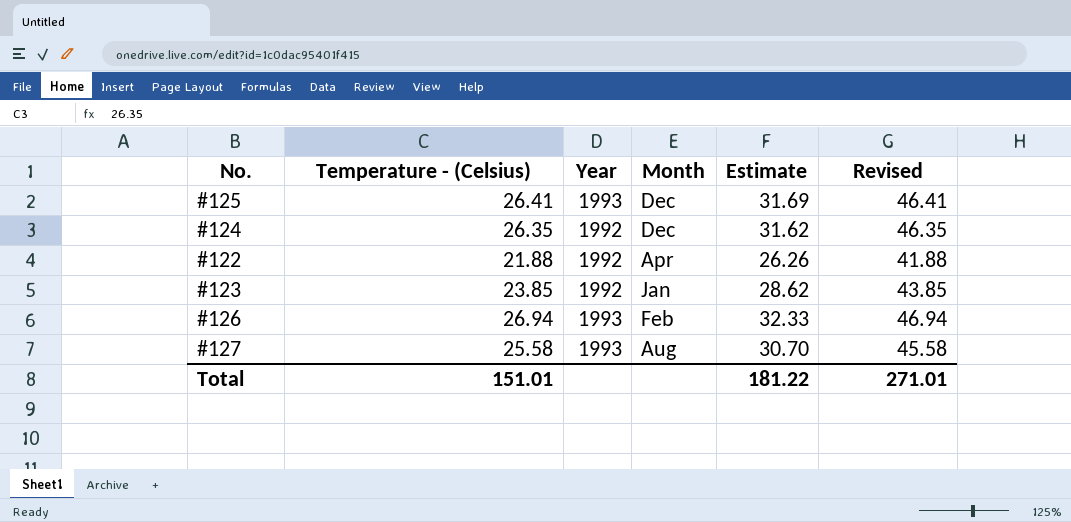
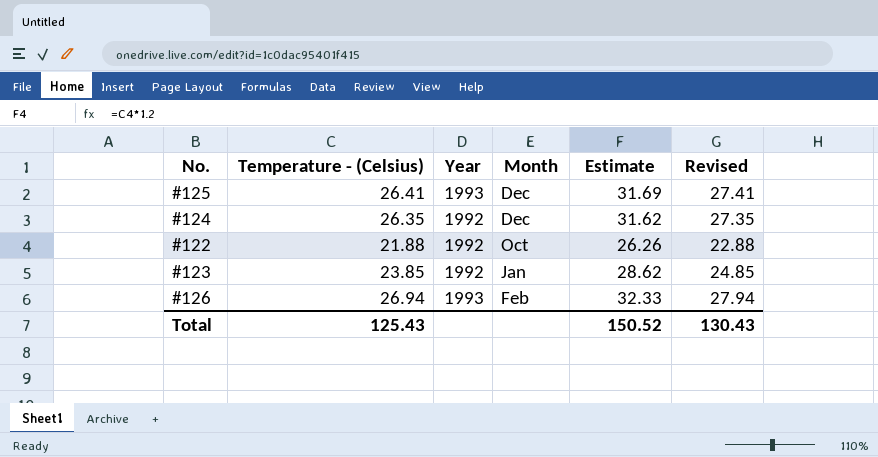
column Revised | formula: [Temperature - (Celsius)] + 20 -> [Temperature - (Celsius)] + 1
row #127: 25.58 | 1993 | Aug | 30.70 | 45.58 -> none
#122 | Month: Apr -> Oct
Total | Temperature - (Celsius): 151.01 -> 125.43
Total | Estimate: 181.22 -> 150.52
Total | Revised: 271.01 -> 130.43

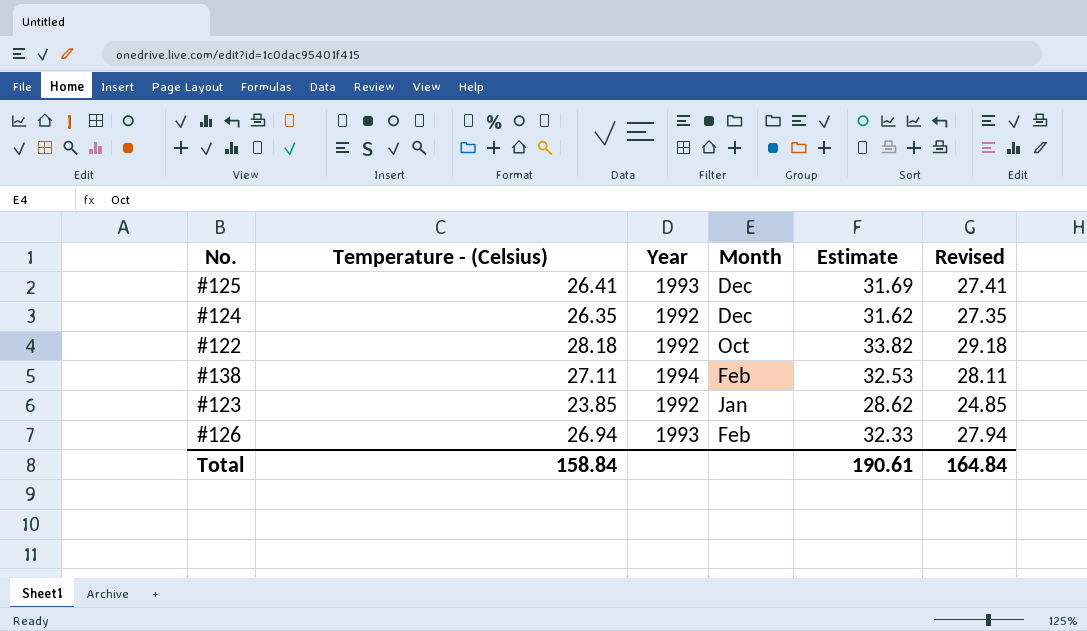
#122 | Temperature - (Celsius): 21.88 -> 28.18
#122 | Estimate: 26.26 -> 33.82
#122 | Revised: 22.88 -> 29.18
row #138: none -> 27.11 | 1994 | Feb | 32.53 | 28.11
Total | Temperature - (Celsius): 125.43 -> 158.84
Total | Estimate: 150.52 -> 190.61
Total | Revised: 130.43 -> 164.84

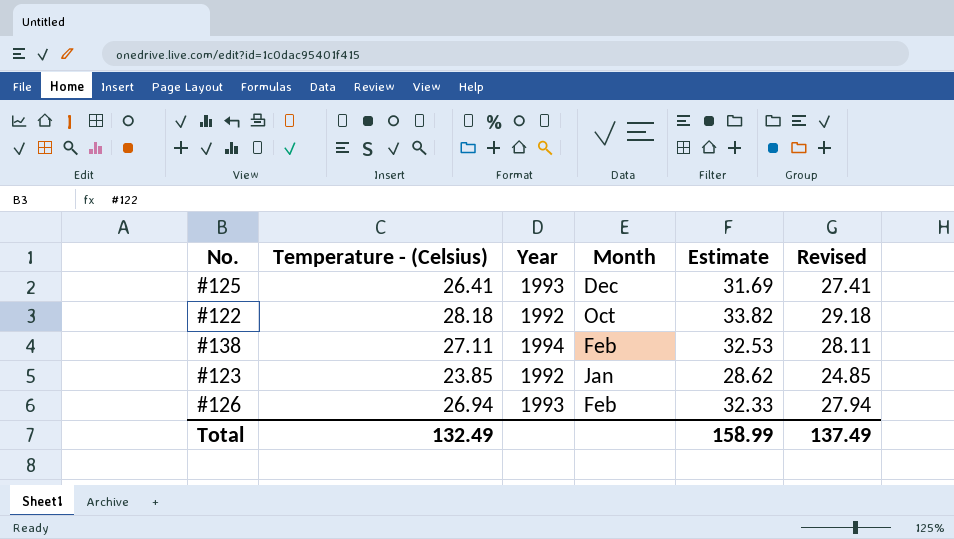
row #124: 26.35 | 1992 | Dec | 31.62 | 27.35 -> none
Total | Temperature - (Celsius): 158.84 -> 132.49
Total | Estimate: 190.61 -> 158.99
Total | Revised: 164.84 -> 137.49

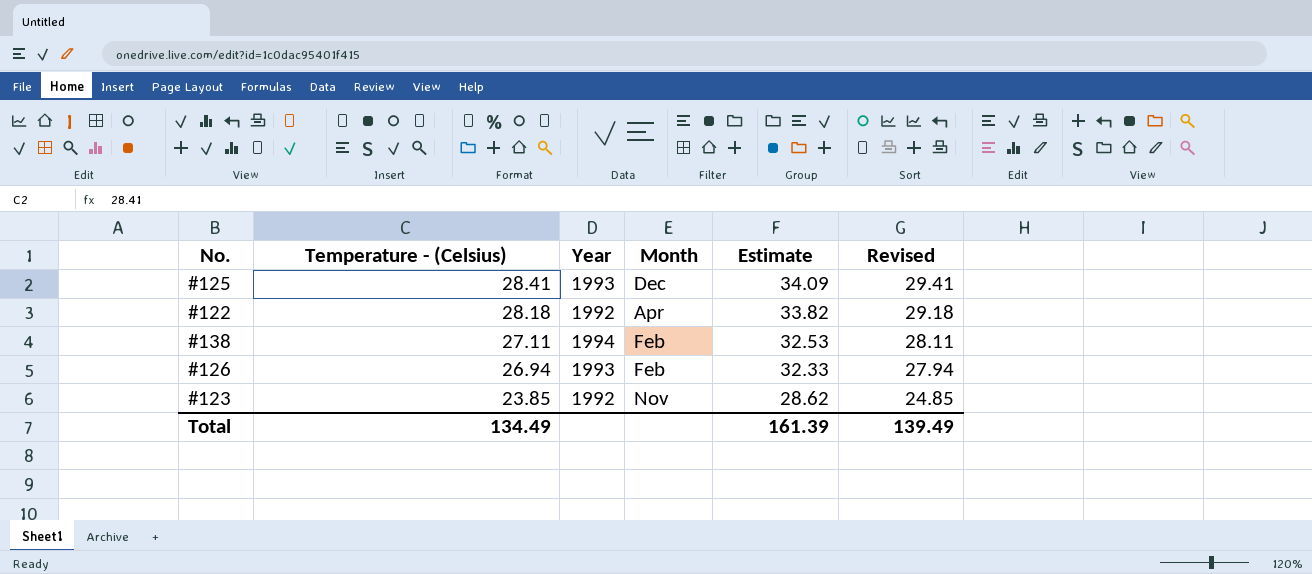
row order: none -> Temperature - (Celsius) descending
#125 | Temperature - (Celsius): 26.41 -> 28.41
#125 | Estimate: 31.69 -> 34.09
#125 | Revised: 27.41 -> 29.41
#122 | Month: Oct -> Apr
#123 | Month: Jan -> Nov
Total | Temperature - (Celsius): 132.49 -> 134.49
Total | Estimate: 158.99 -> 161.39
Total | Revised: 137.49 -> 139.49

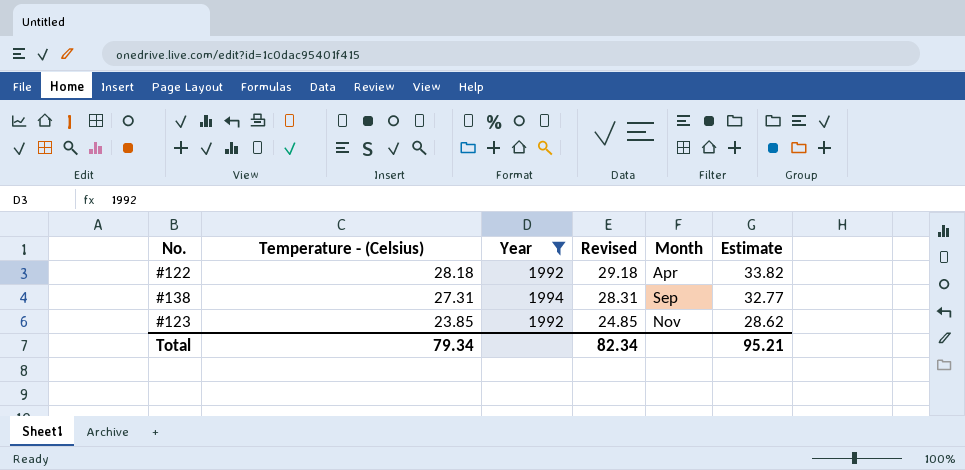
filter: none -> Year != 1993
column Revised | position: 6 -> 4
#138 | Temperature - (Celsius): 27.11 -> 27.31
#138 | Revised: 28.11 -> 28.31
#138 | Month: Feb -> Sep
#138 | Estimate: 32.53 -> 32.77
Total | Temperature - (Celsius): 134.49 -> 79.34
Total | Revised: 139.49 -> 82.34
Total | Estimate: 161.39 -> 95.21

